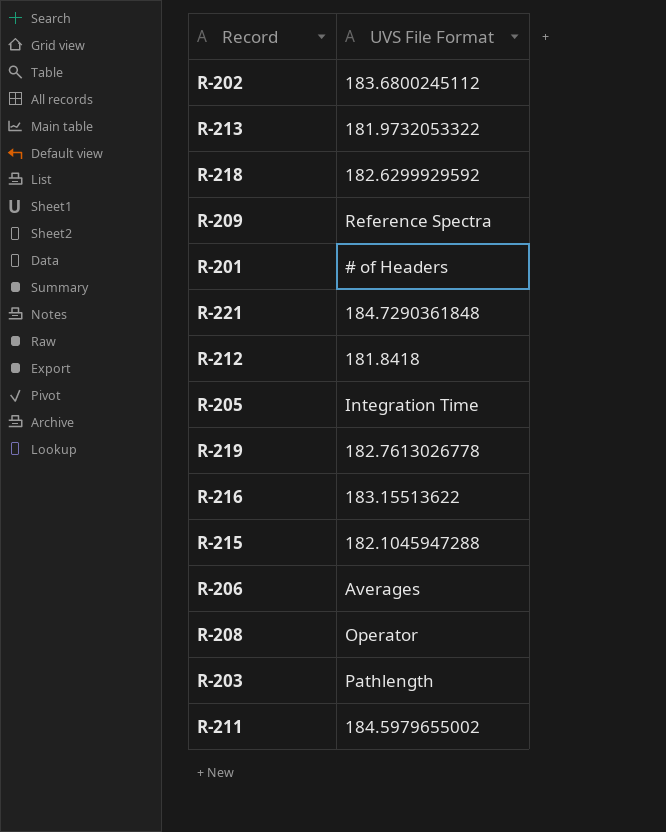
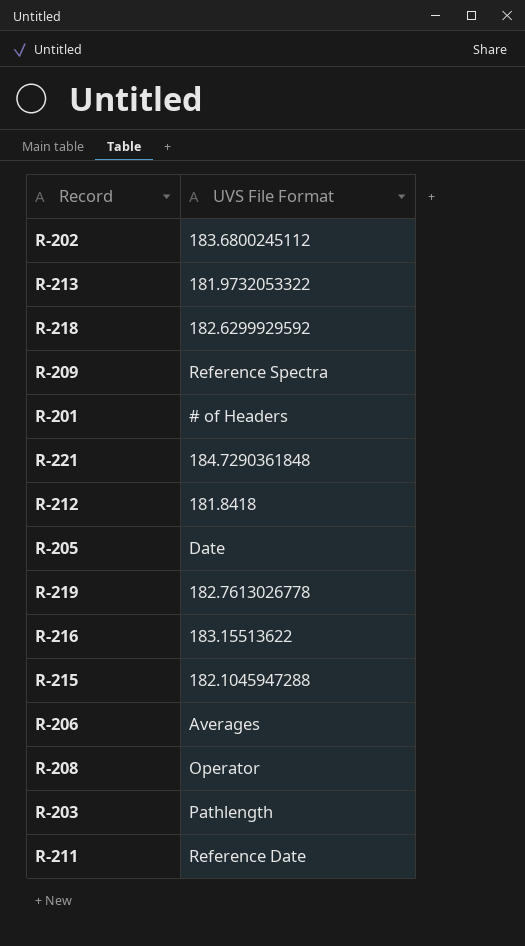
R-205 | UVS File Format: Integration Time -> Date
R-211 | UVS File Format: 184.5979655002 -> Reference Date

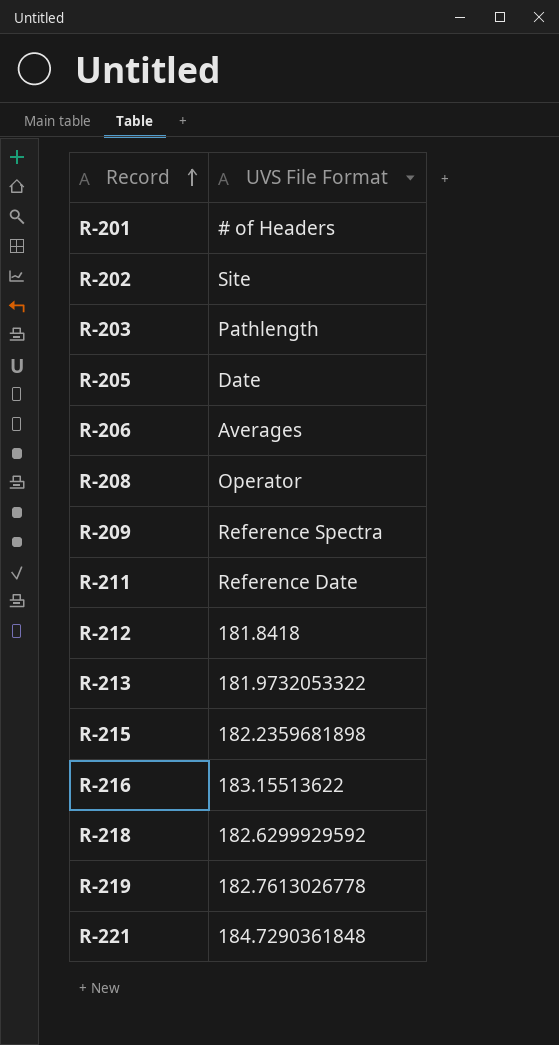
row order: none -> Record ascending
R-202 | UVS File Format: 183.6800245112 -> Site
R-215 | UVS File Format: 182.1045947288 -> 182.2359681898

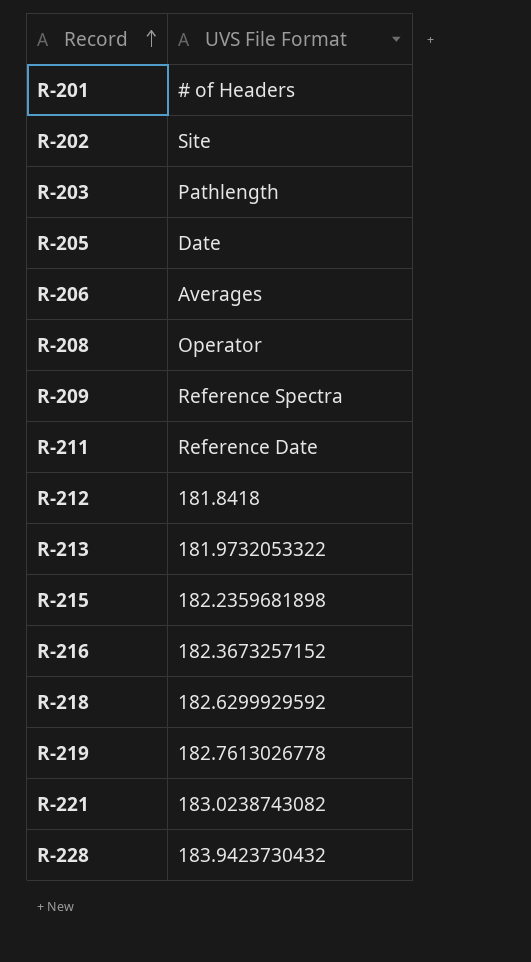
R-216 | UVS File Format: 183.15513622 -> 182.3673257152
R-221 | UVS File Format: 184.7290361848 -> 183.0238743082
row R-228: none -> 183.9423730432

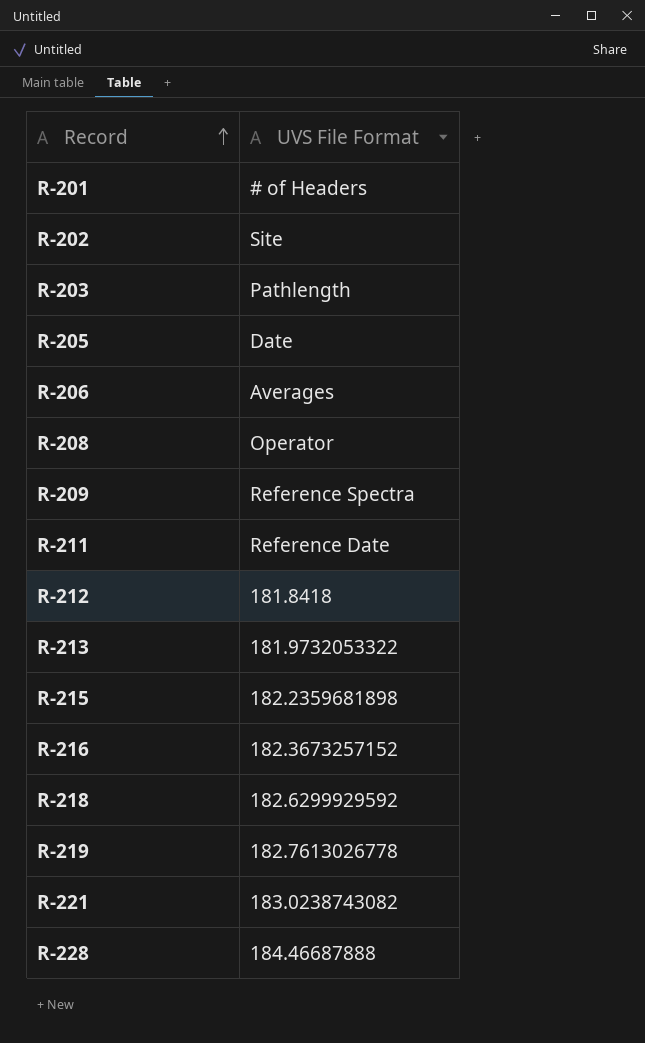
R-228 | UVS File Format: 183.9423730432 -> 184.46687888

